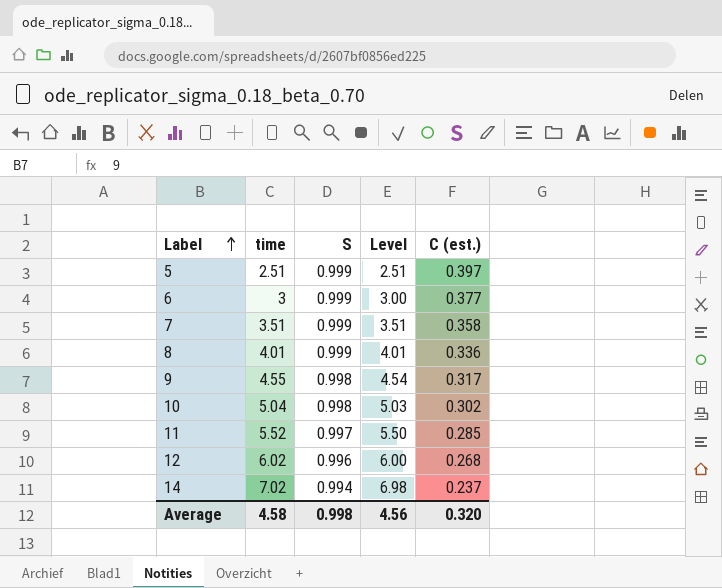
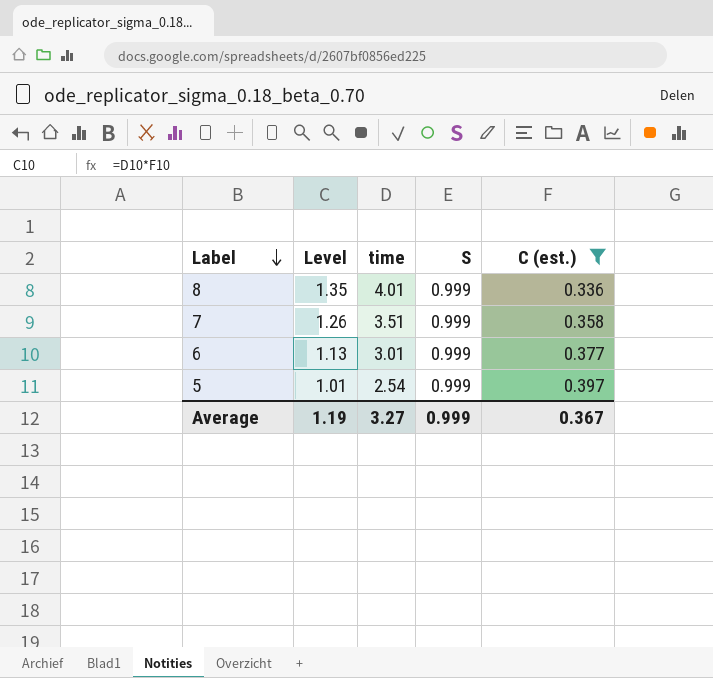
filter: none -> C (est.) >= 0.336
row order: Label ascending -> Label descending
column Level | formula: [time] * [S] -> [time] * [C (est.)]
column Level | position: 4 -> 2
6 | time: 3 -> 3.01
5 | time: 2.51 -> 2.54
Average | Level: 4.56 -> 1.19
Average | time: 4.58 -> 3.27
Average | S: 0.998 -> 0.999
Average | C (est.): 0.320 -> 0.367

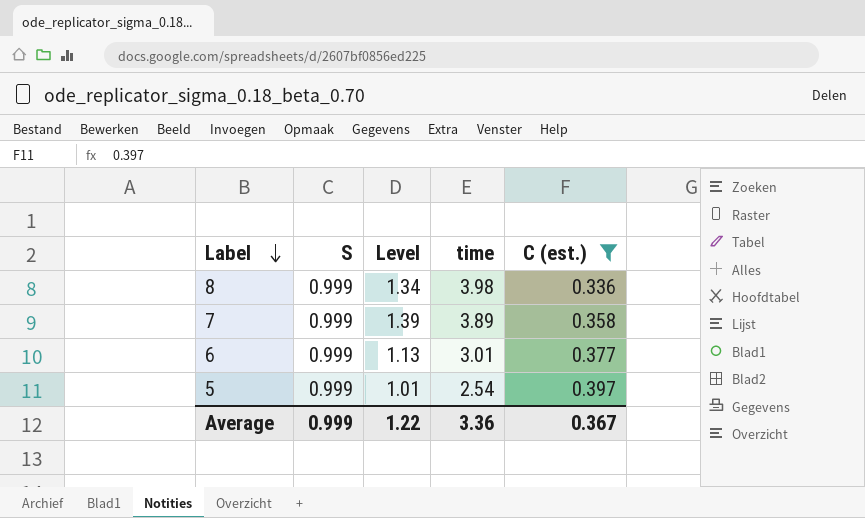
column S | position: 4 -> 2
8 | Level: 1.35 -> 1.34
8 | time: 4.01 -> 3.98
7 | Level: 1.26 -> 1.39
7 | time: 3.51 -> 3.89
Average | Level: 1.19 -> 1.22
Average | time: 3.27 -> 3.36

